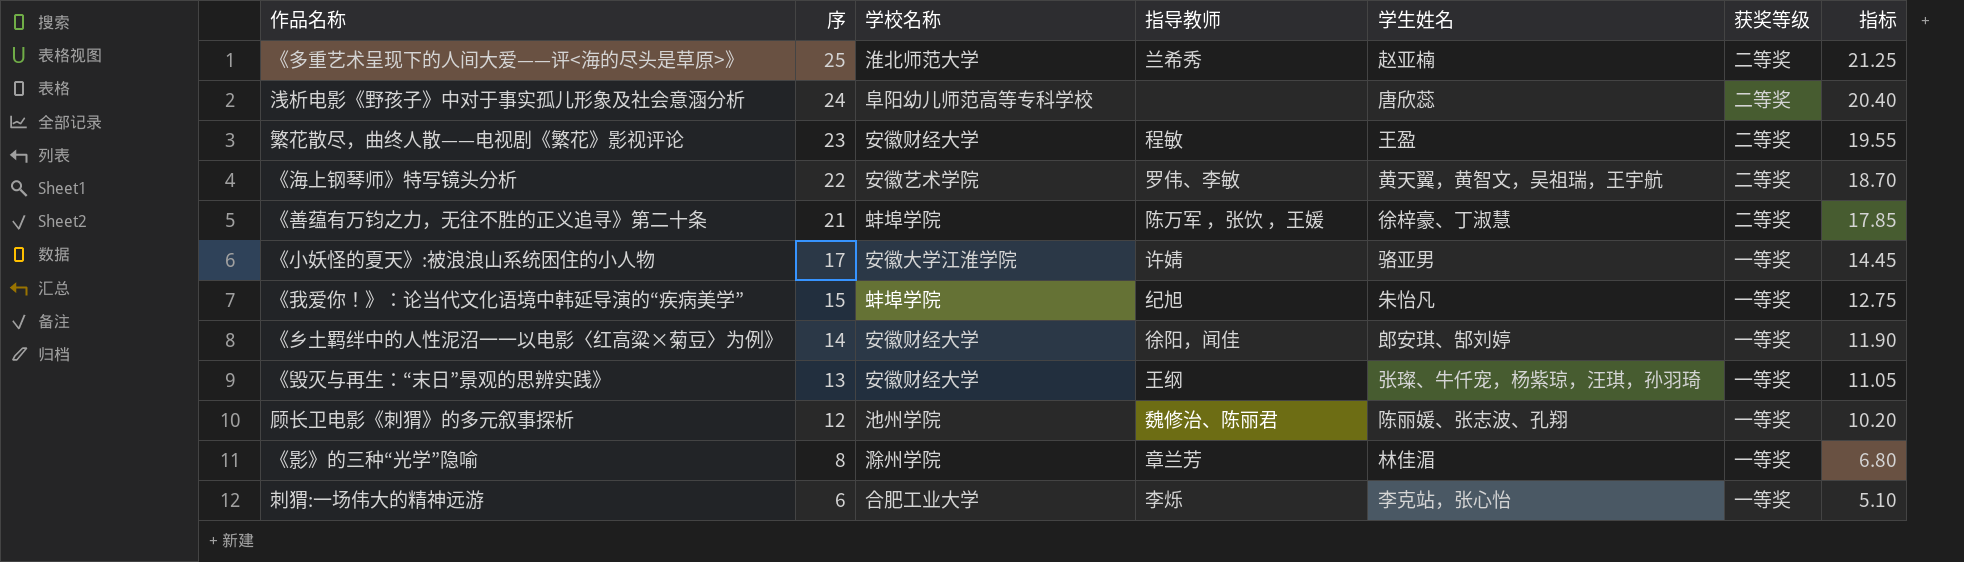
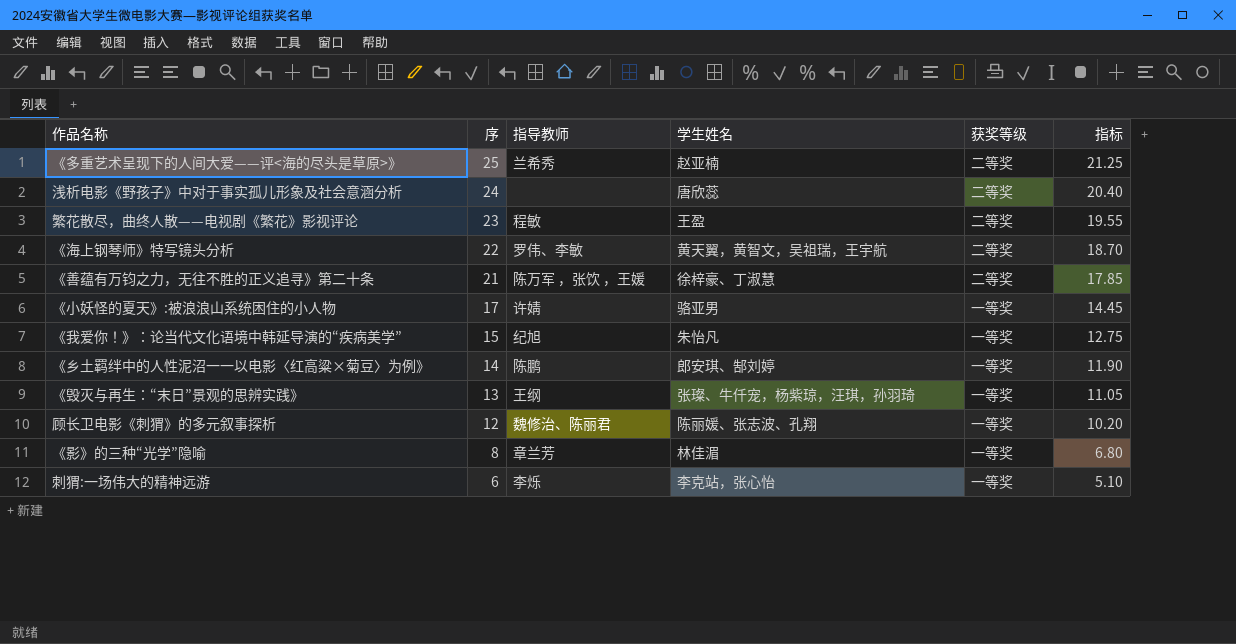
column 学校名称 | position: 3 -> none
《乡土羁绊中的人性泥沼一一以电影〈红高粱×菊豆〉为例》 | 指导教师: 徐阳，闻佳 -> 陈鹏

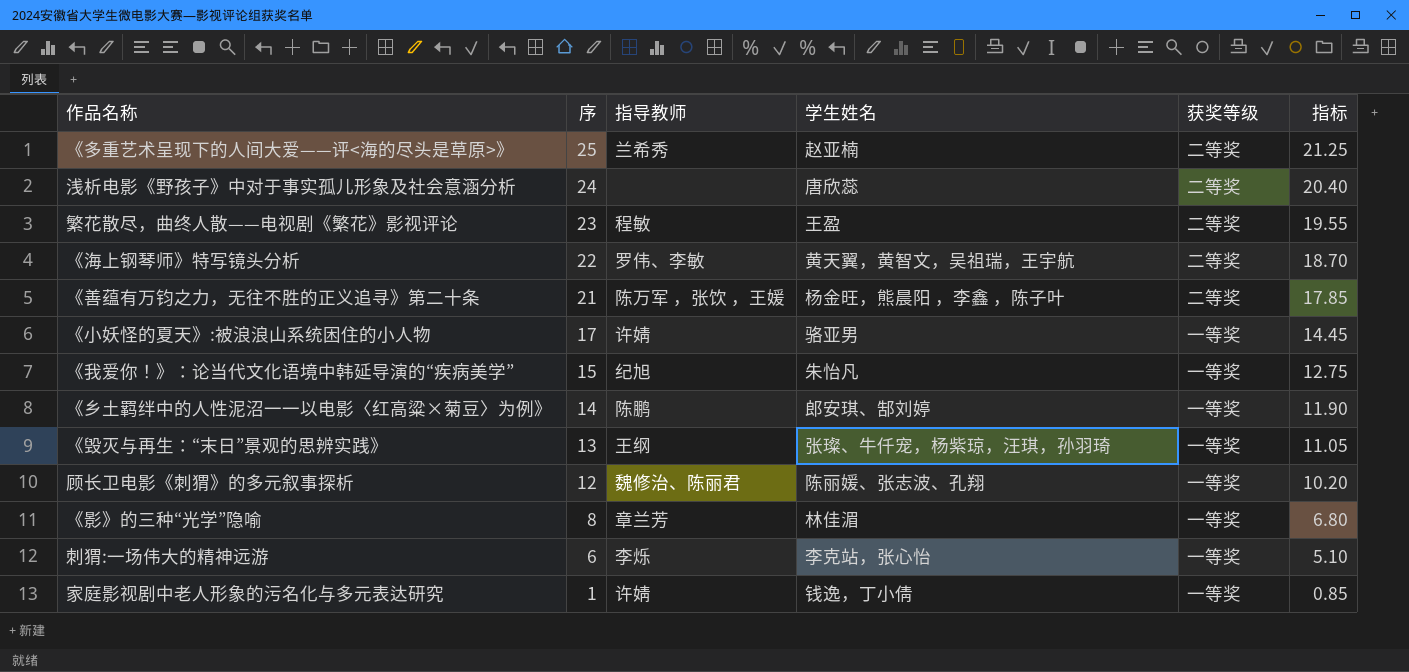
《善蕴有万钧之力，无往不胜的正义追寻》第二十条 | 学生姓名: 徐梓豪、丁淑慧 -> 杨金旺，熊晨阳 ，李鑫 ，陈子叶
row 家庭影视剧中老人形象的污名化与多元表达研究: none -> 1 | 许婧 | 钱逸，丁小倩 | 一等奖 | 0.85

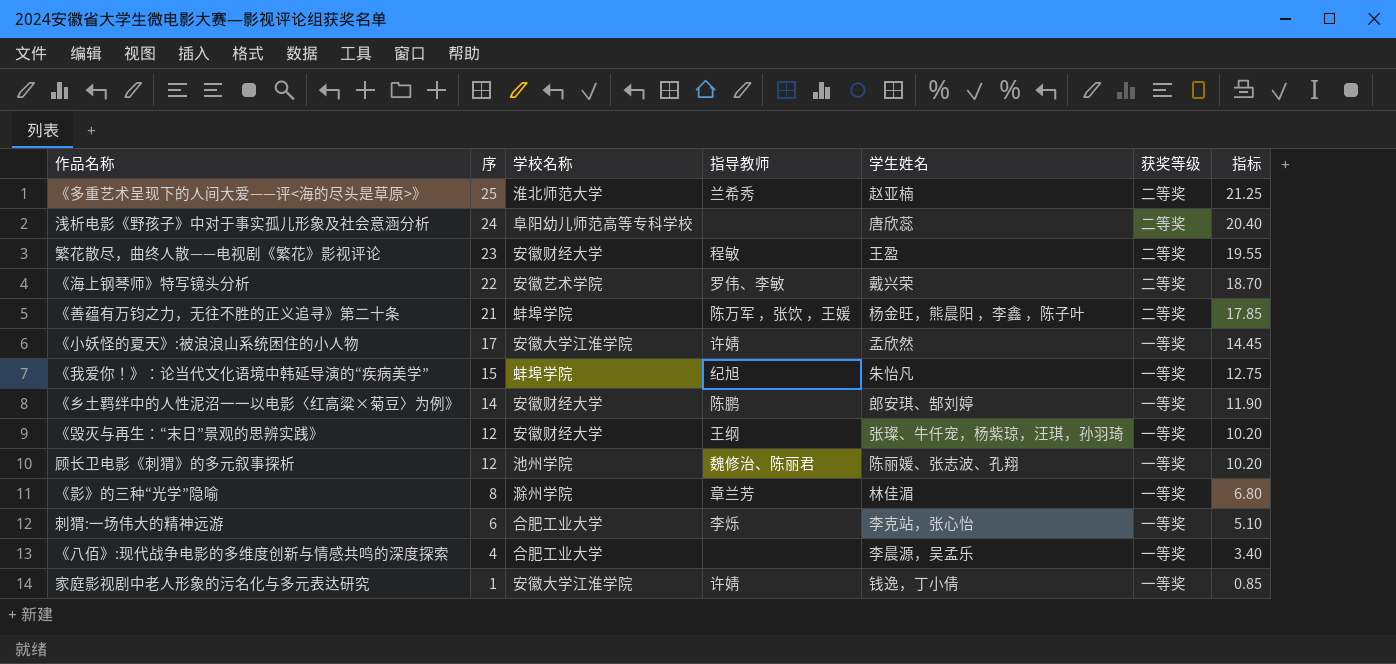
column 学校名称 | position: none -> 3
《海上钢琴师》特写镜头分析 | 学生姓名: 黄天翼，黄智文，吴祖瑞，王宇航 -> 戴兴荣
《小妖怪的夏天》:被浪浪山系统困住的小人物 | 学生姓名: 骆亚男 -> 孟欣然
《毁灭与再生：“末日”景观的思辨实践》 | 序: 13 -> 12
《毁灭与再生：“末日”景观的思辨实践》 | 指标: 11.05 -> 10.20
row 《八佰》:现代战争电影的多维度创新与情感共鸣的深度探索: none -> 4 | 合肥工业大学 | none | 李晨源，吴孟乐 | 一等奖 | 3.40

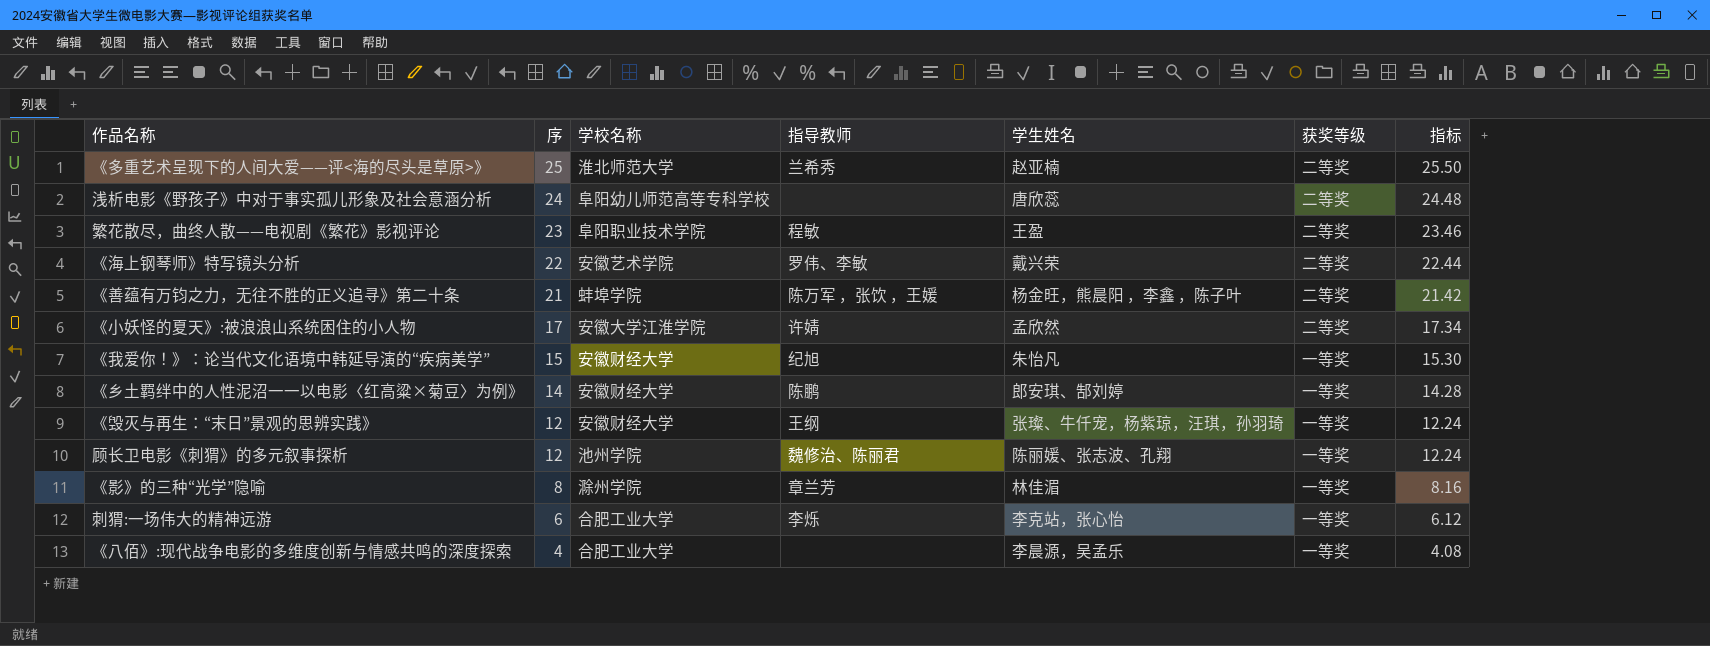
column 指标 | formula: [序] * 0.85 -> [序] * 1.02
row 家庭影视剧中老人形象的污名化与多元表达研究: 1 | 安徽大学江淮学院 | 许婧 | 钱逸，丁小倩 | 一等奖 | 0.85 -> none
繁花散尽，曲终人散——电视剧《繁花》影视评论 | 学校名称: 安徽财经大学 -> 阜阳职业技术学院
《小妖怪的夏天》:被浪浪山系统困住的小人物 | 获奖等级: 一等奖 -> 二等奖
《我爱你！》：论当代文化语境中韩延导演的“疾病美学” | 学校名称: 蚌埠学院 -> 安徽财经大学

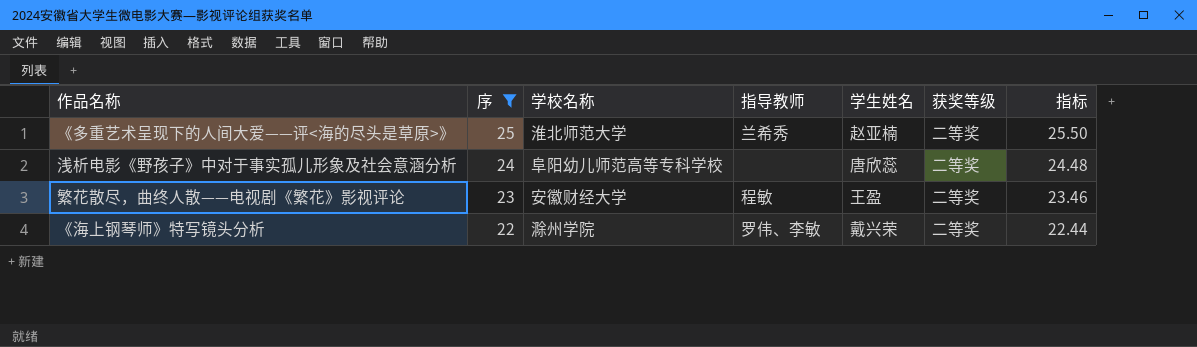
filter: none -> 序 >= 22
繁花散尽，曲终人散——电视剧《繁花》影视评论 | 学校名称: 阜阳职业技术学院 -> 安徽财经大学
《海上钢琴师》特写镜头分析 | 学校名称: 安徽艺术学院 -> 滁州学院

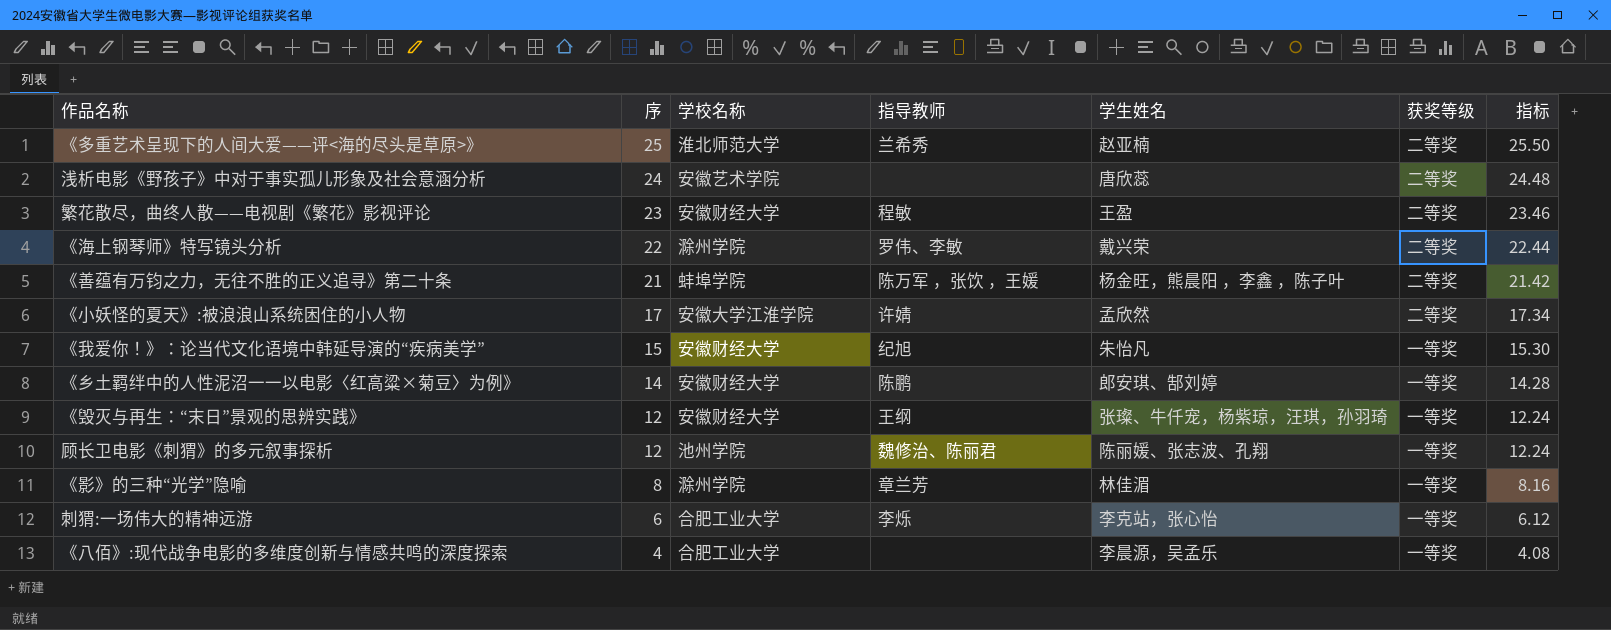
filter: 序 >= 22 -> none
浅析电影《野孩子》中对于事实孤儿形象及社会意涵分析 | 学校名称: 阜阳幼儿师范高等专科学校 -> 安徽艺术学院

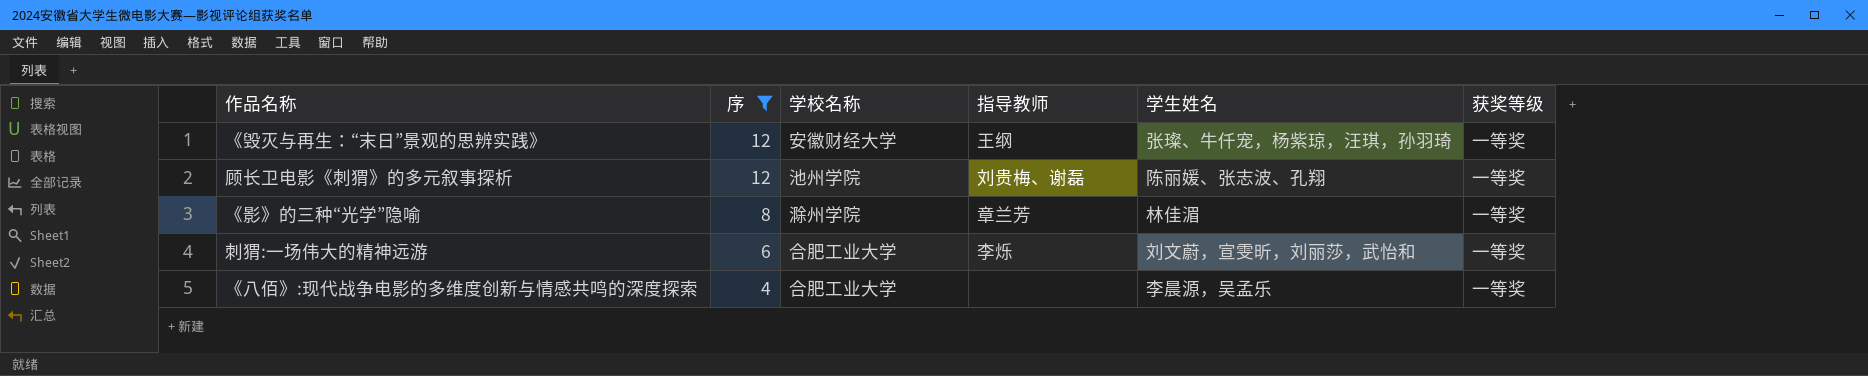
filter: none -> 序 <= 12
column 指标 | formula: [序] * 1.02 -> none
顾长卫电影《刺猬》的多元叙事探析 | 指导教师: 魏修治、陈丽君 -> 刘贵梅、谢磊
刺猬:一场伟大的精神远游 | 学生姓名: 李克站，张心怡 -> 刘文蔚，宣雯昕，刘丽莎，武怡和

